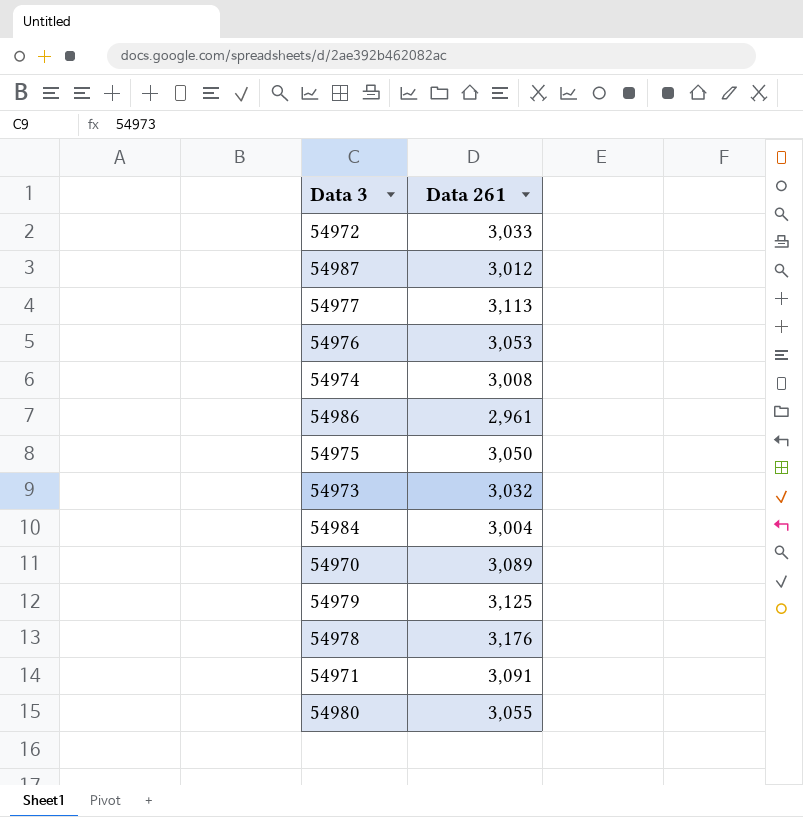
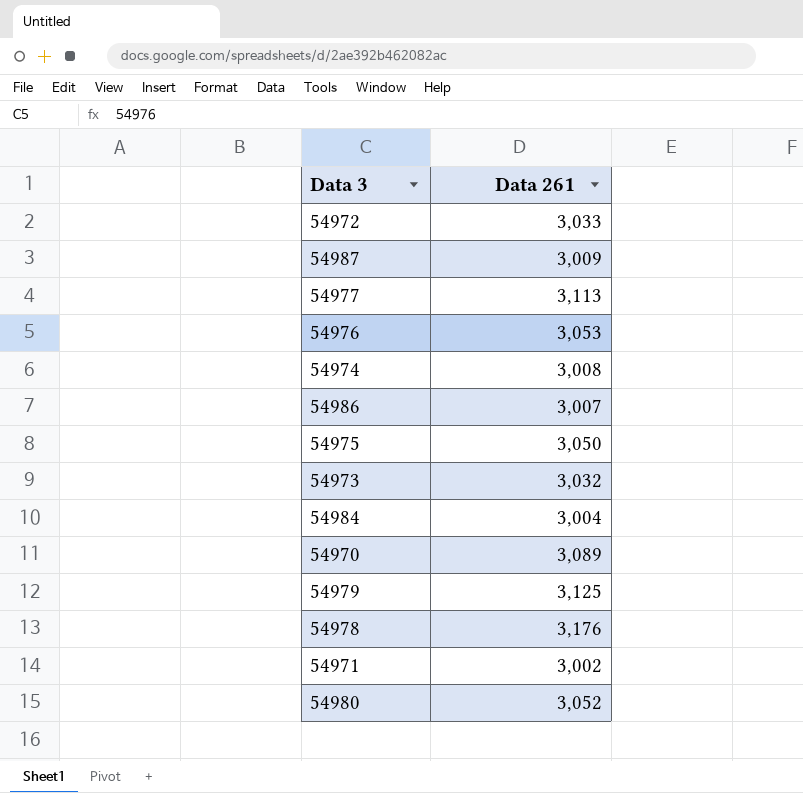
54987 | Data 261: 3,012 -> 3,009
54986 | Data 261: 2,961 -> 3,007
54971 | Data 261: 3,091 -> 3,002
54980 | Data 261: 3,055 -> 3,052

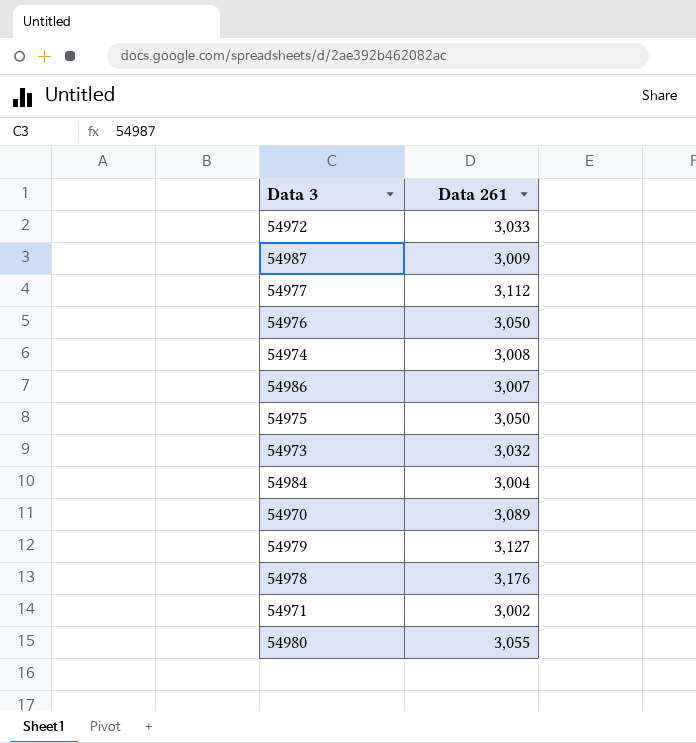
54977 | Data 261: 3,113 -> 3,112
54976 | Data 261: 3,053 -> 3,050
54979 | Data 261: 3,125 -> 3,127
54980 | Data 261: 3,052 -> 3,055

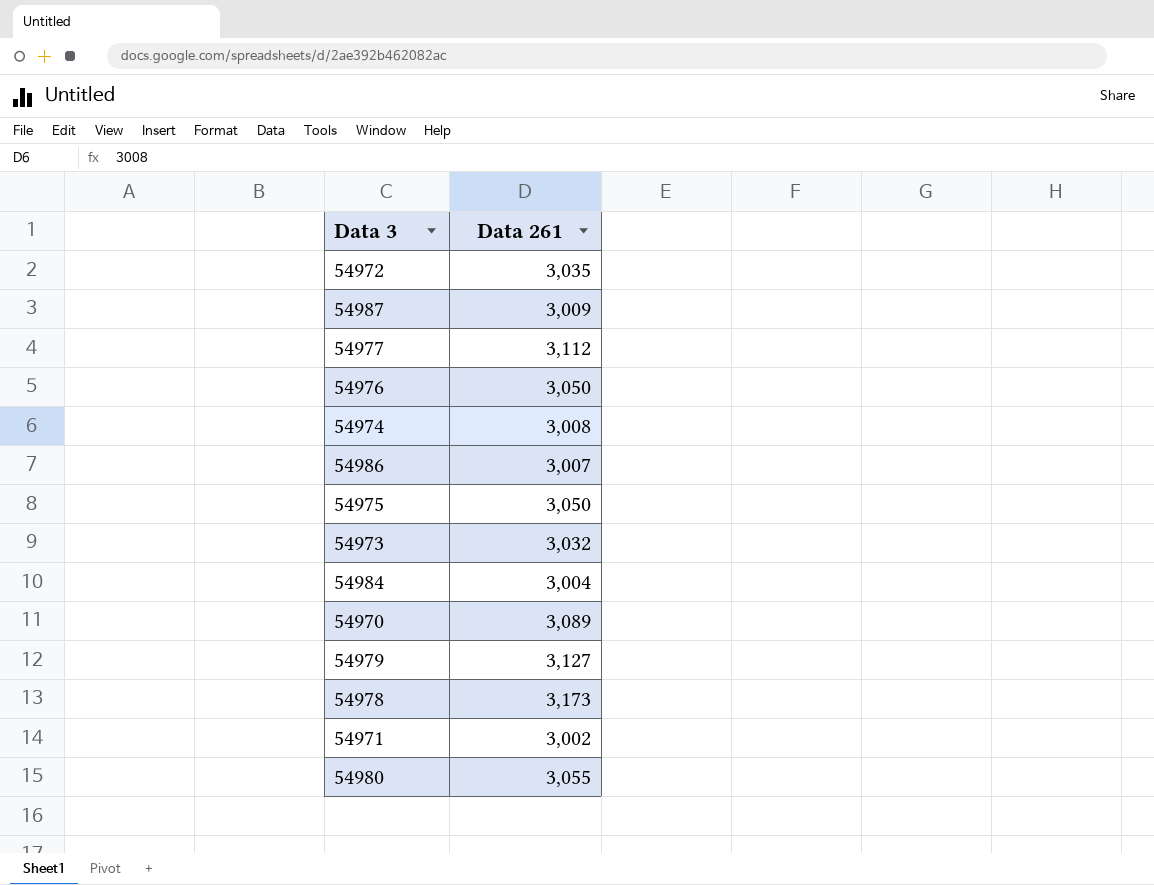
54972 | Data 261: 3,033 -> 3,035
54978 | Data 261: 3,176 -> 3,173

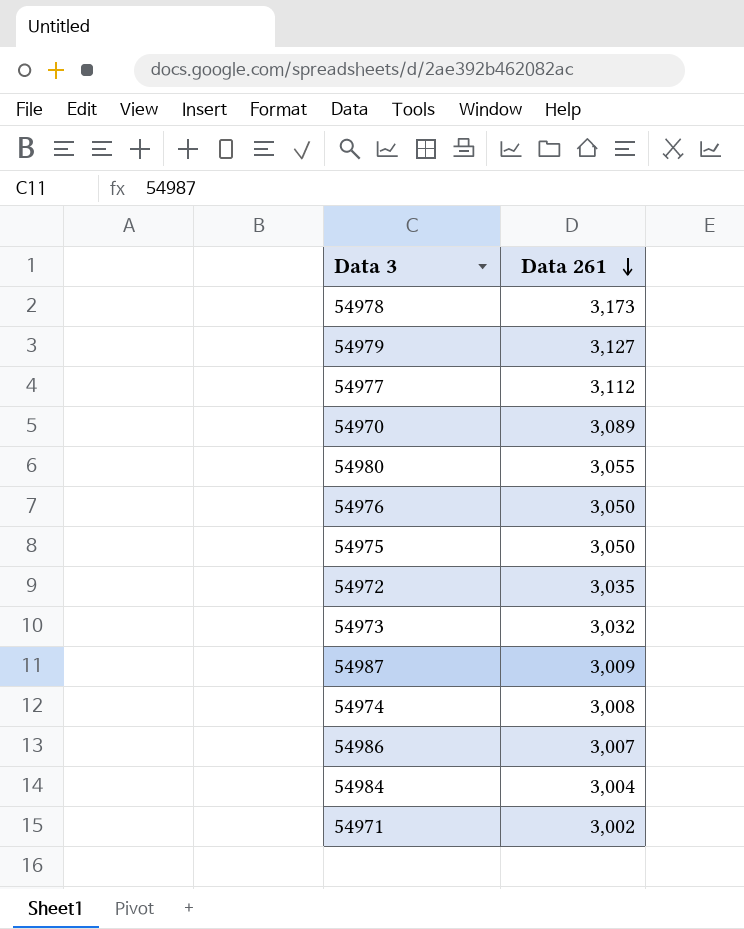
row order: none -> Data 261 descending

